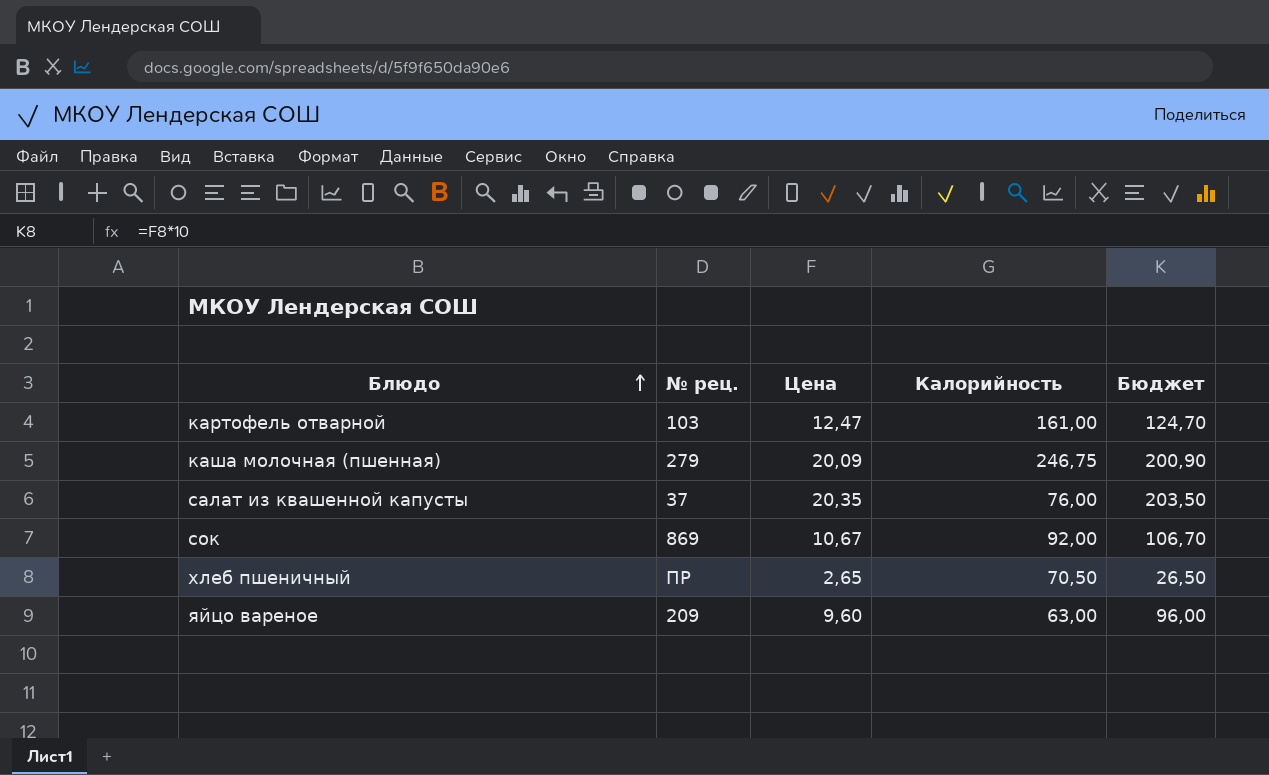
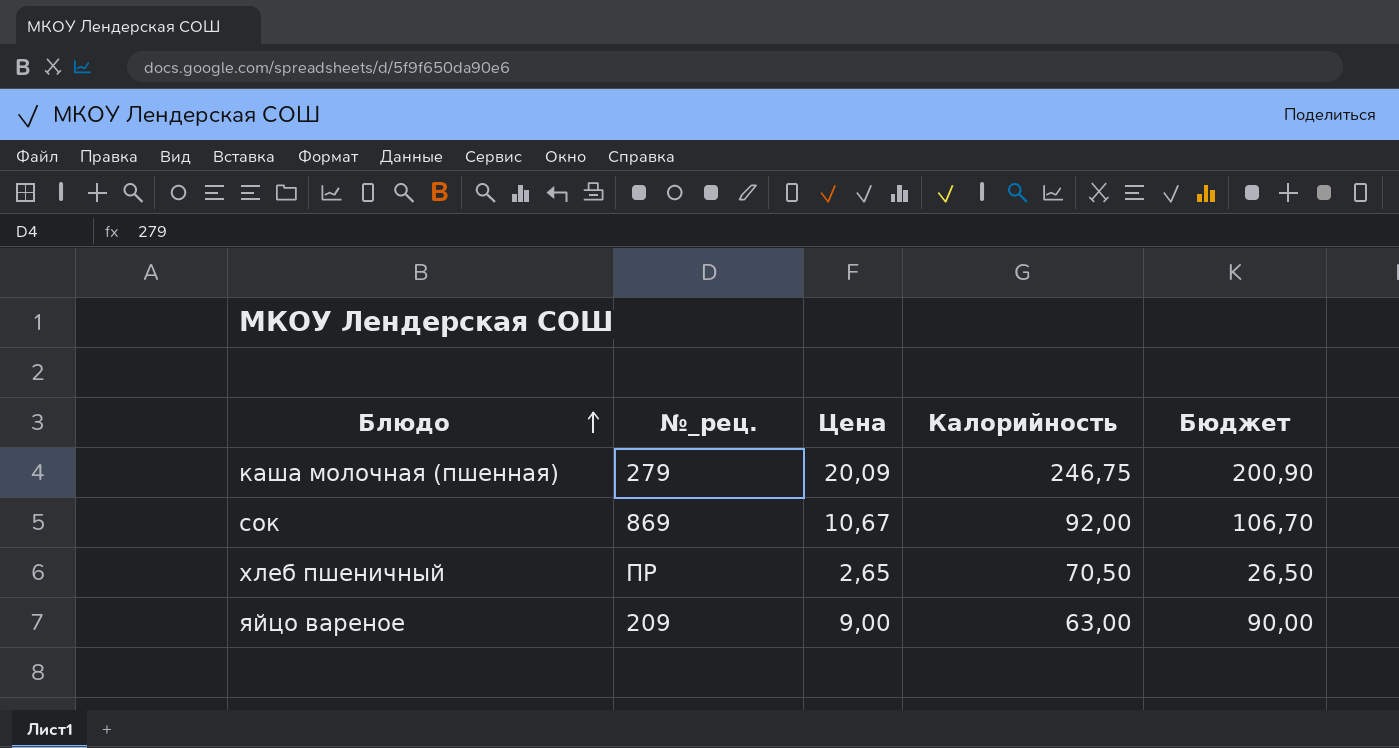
column name: № рец. -> №_рец.
row картофель отварной: 103 | 12,47 | 161,00 | 124,70 -> none
row салат из квашенной капусты: 37 | 20,35 | 76,00 | 203,50 -> none
яйцо вареное | Цена: 9,60 -> 9,00
яйцо вареное | Бюджет: 96,00 -> 90,00

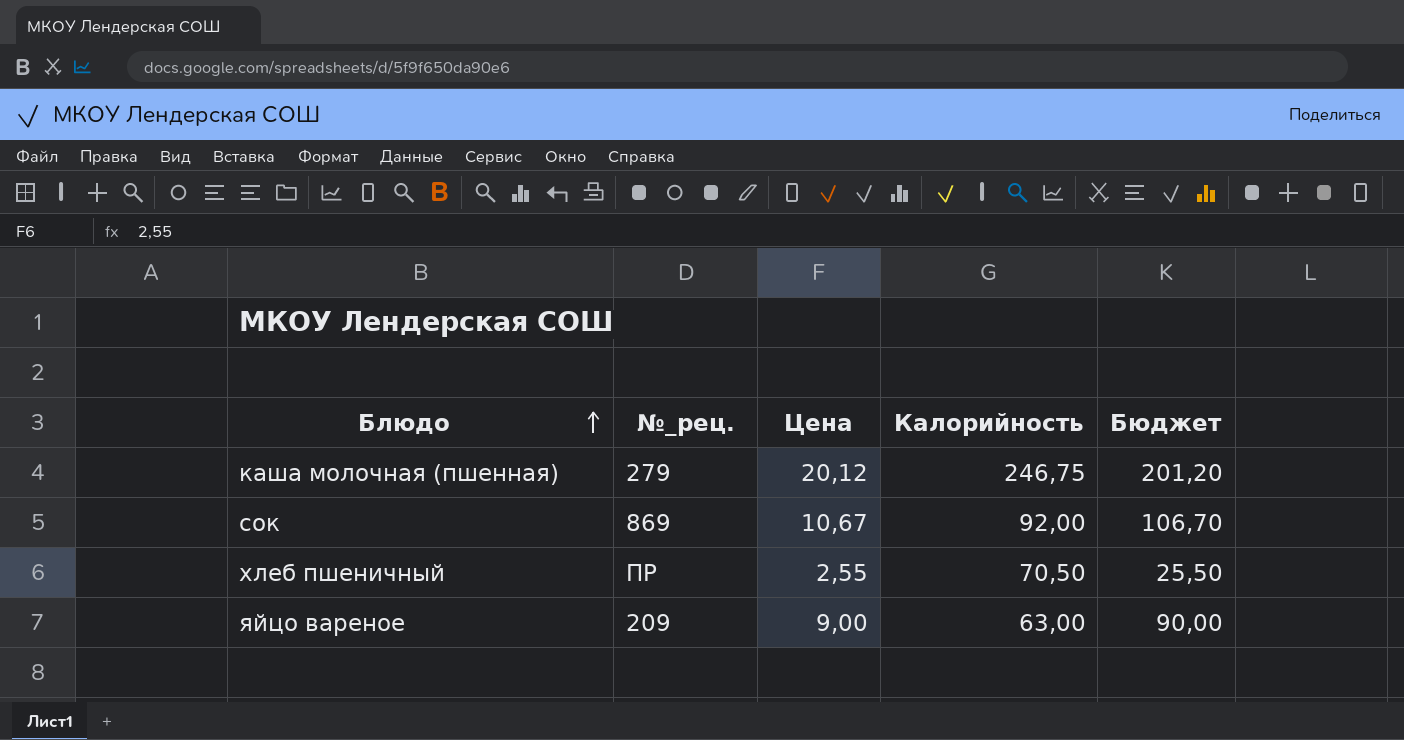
каша молочная (пшенная) | Цена: 20,09 -> 20,12
каша молочная (пшенная) | Бюджет: 200,90 -> 201,20
хлеб пшеничный | Цена: 2,65 -> 2,55
хлеб пшеничный | Бюджет: 26,50 -> 25,50

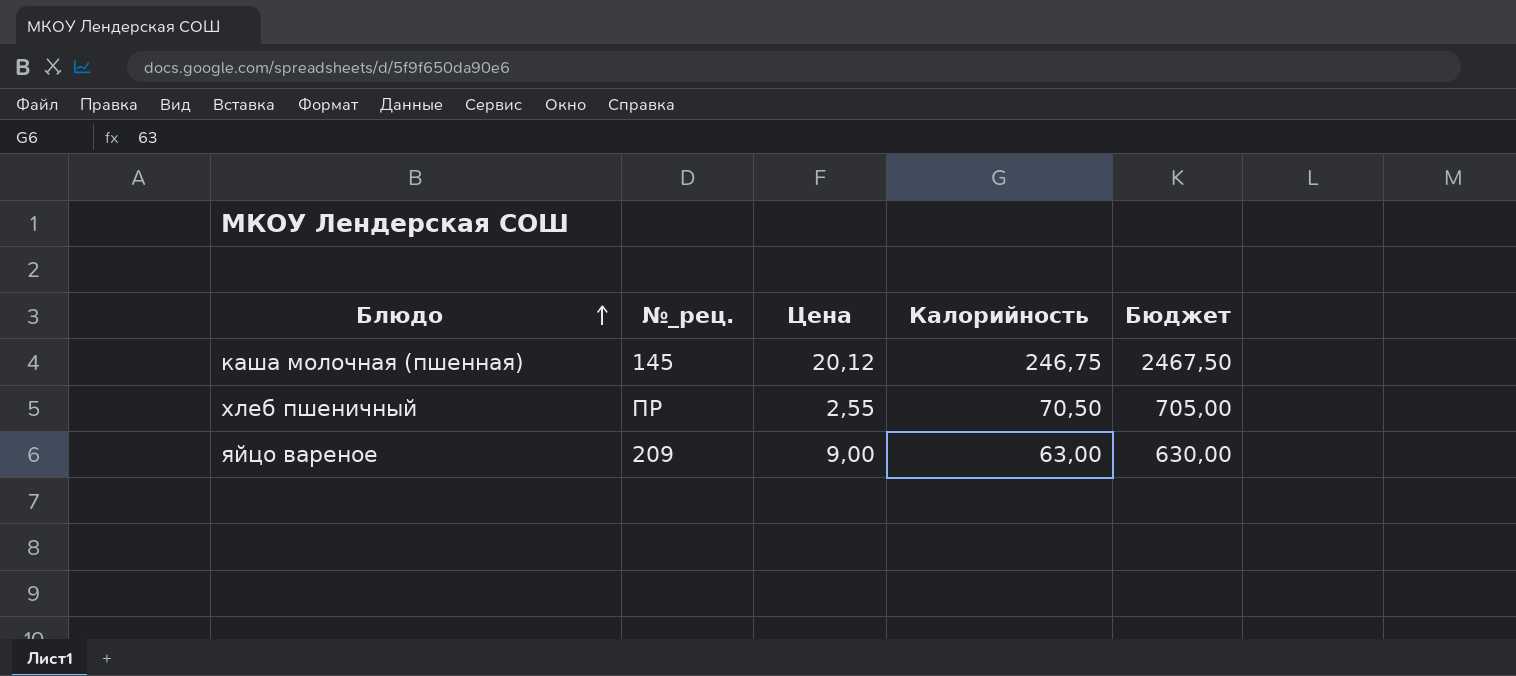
column Бюджет | formula: [Цена] * 10 -> [Калорийность] * 10
row сок: 869 | 10,67 | 92,00 | 106,70 -> none
каша молочная (пшенная) | №_рец.: 279 -> 145

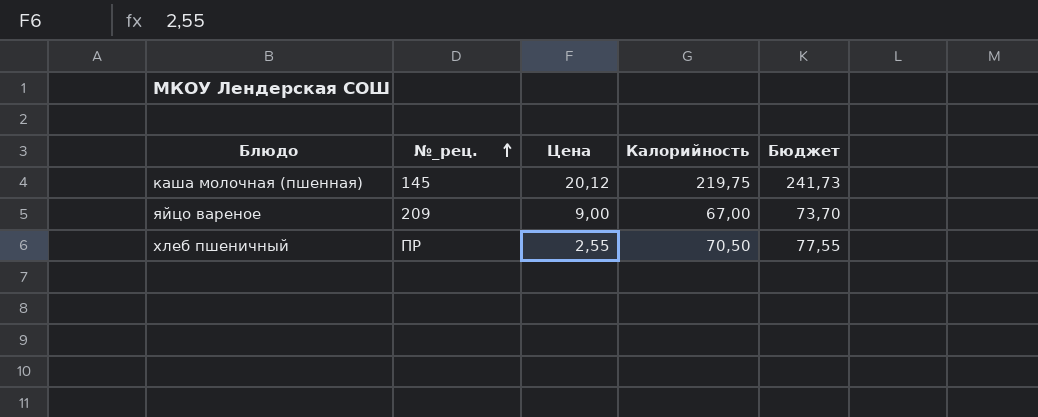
row order: Блюдо ascending -> №_рец. ascending
column Бюджет | formula: [Калорийность] * 10 -> [Калорийность] * 1,1
каша молочная (пшенная) | Калорийность: 246,75 -> 219,75
яйцо вареное | Калорийность: 63,00 -> 67,00

